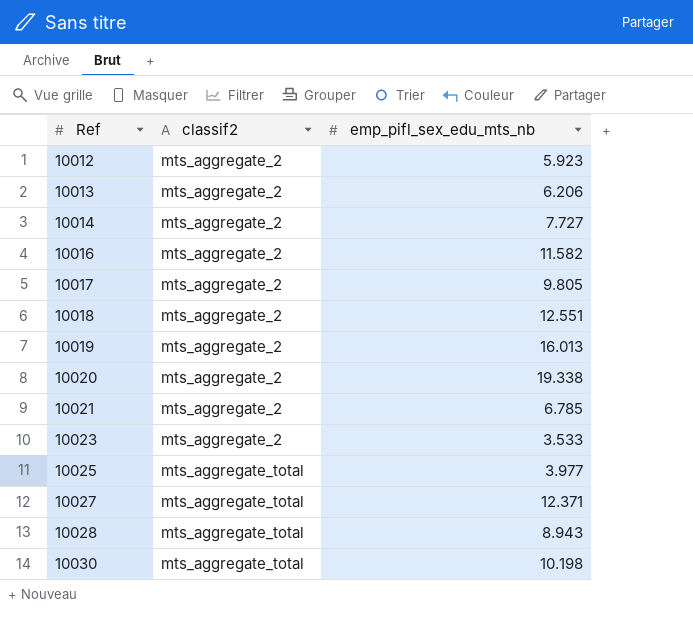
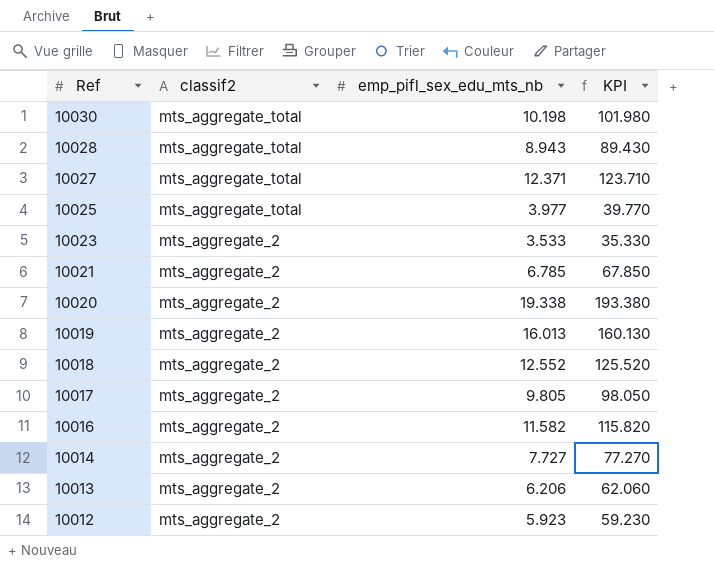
row order: Ref ascending -> Ref descending
column KPI | formula: none -> [emp_pifl_sex_edu_mts_nb] * 10
10018 | emp_pifl_sex_edu_mts_nb: 12.551 -> 12.552

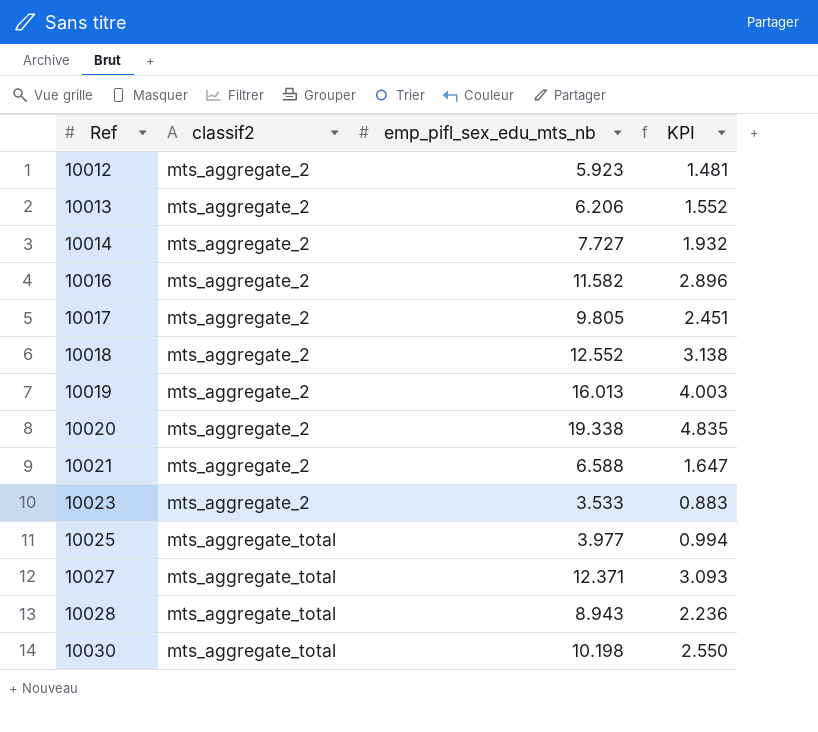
row order: Ref descending -> Ref ascending
column KPI | formula: [emp_pifl_sex_edu_mts_nb] * 10 -> [emp_pifl_sex_edu_mts_nb] * 0.25
10021 | emp_pifl_sex_edu_mts_nb: 6.785 -> 6.588

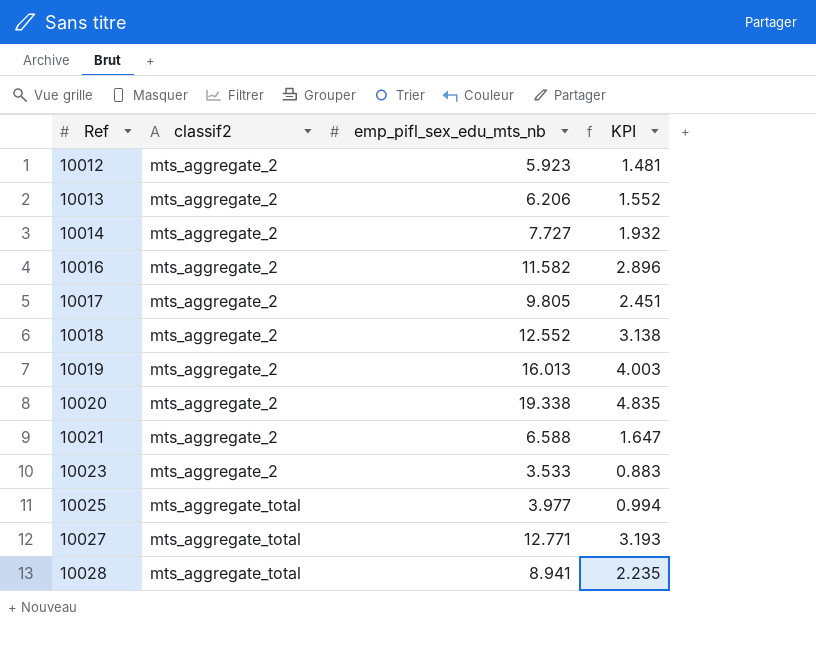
row 10030: mts_aggregate_total | 10.198 | 2.550 -> none
10027 | emp_pifl_sex_edu_mts_nb: 12.371 -> 12.771
10027 | KPI: 3.093 -> 3.193
10028 | emp_pifl_sex_edu_mts_nb: 8.943 -> 8.941
10028 | KPI: 2.236 -> 2.235

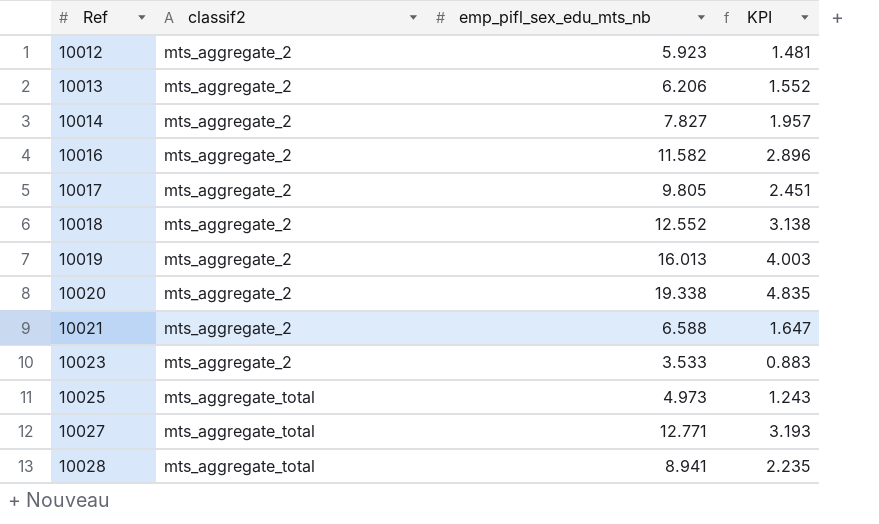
10014 | emp_pifl_sex_edu_mts_nb: 7.727 -> 7.827
10014 | KPI: 1.932 -> 1.957
10025 | emp_pifl_sex_edu_mts_nb: 3.977 -> 4.973
10025 | KPI: 0.994 -> 1.243

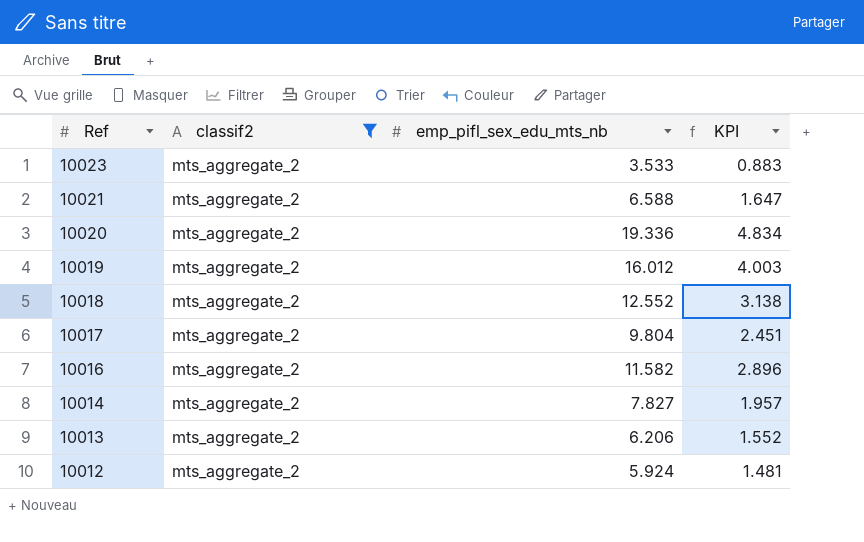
filter: none -> classif2 = mts_aggregate_2
row order: Ref ascending -> Ref descending
10020 | emp_pifl_sex_edu_mts_nb: 19.338 -> 19.336
10020 | KPI: 4.835 -> 4.834
10019 | emp_pifl_sex_edu_mts_nb: 16.013 -> 16.012
10017 | emp_pifl_sex_edu_mts_nb: 9.805 -> 9.804
10012 | emp_pifl_sex_edu_mts_nb: 5.923 -> 5.924

